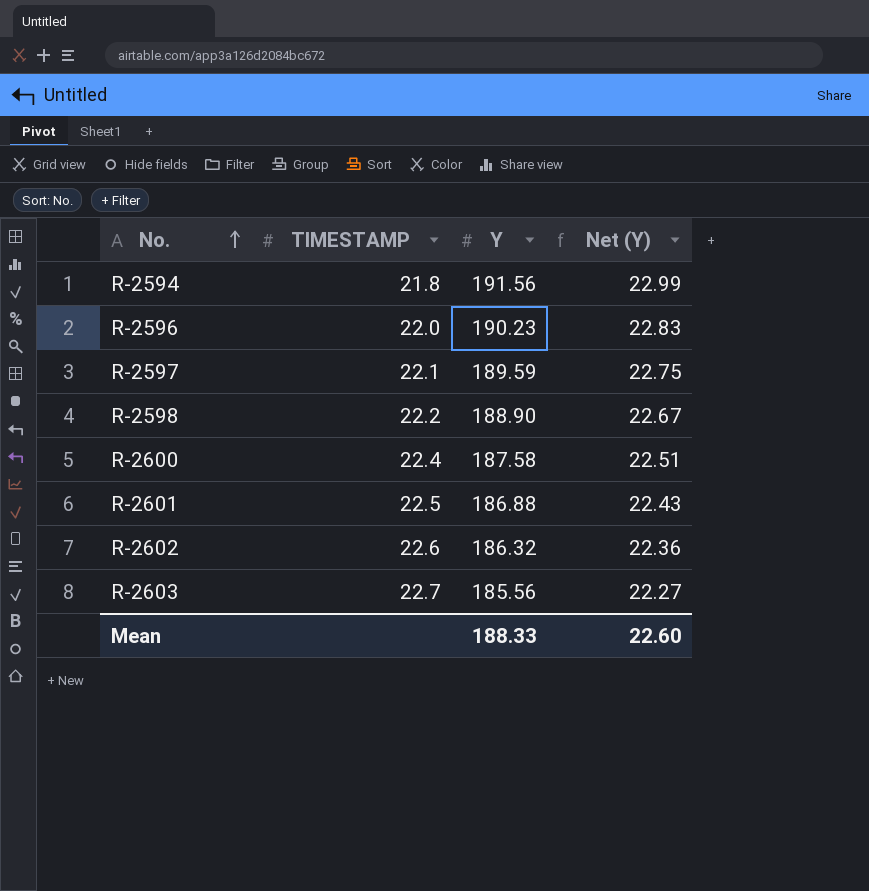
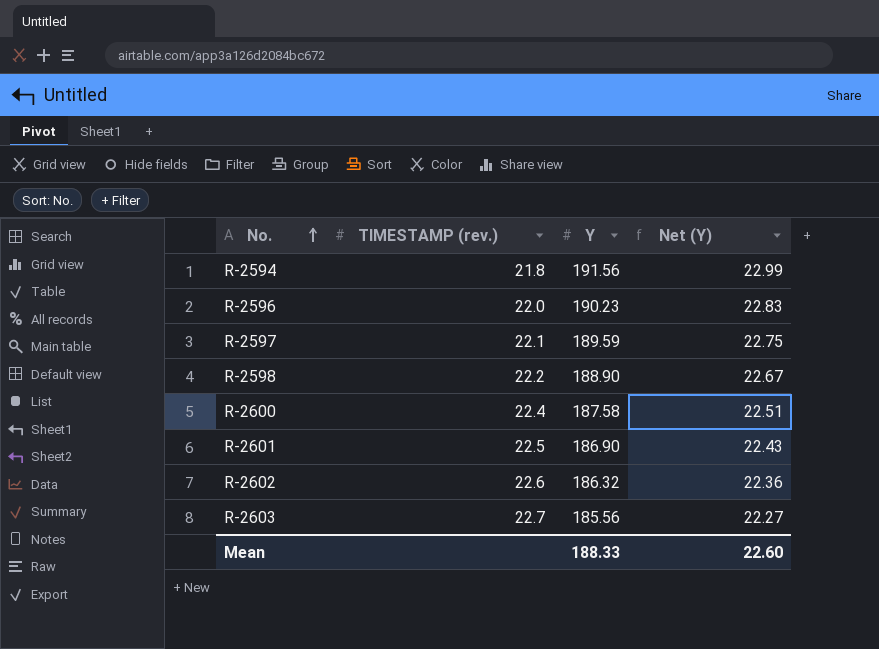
column name: TIMESTAMP -> TIMESTAMP (rev.)
R-2601 | Y: 186.88 -> 186.90

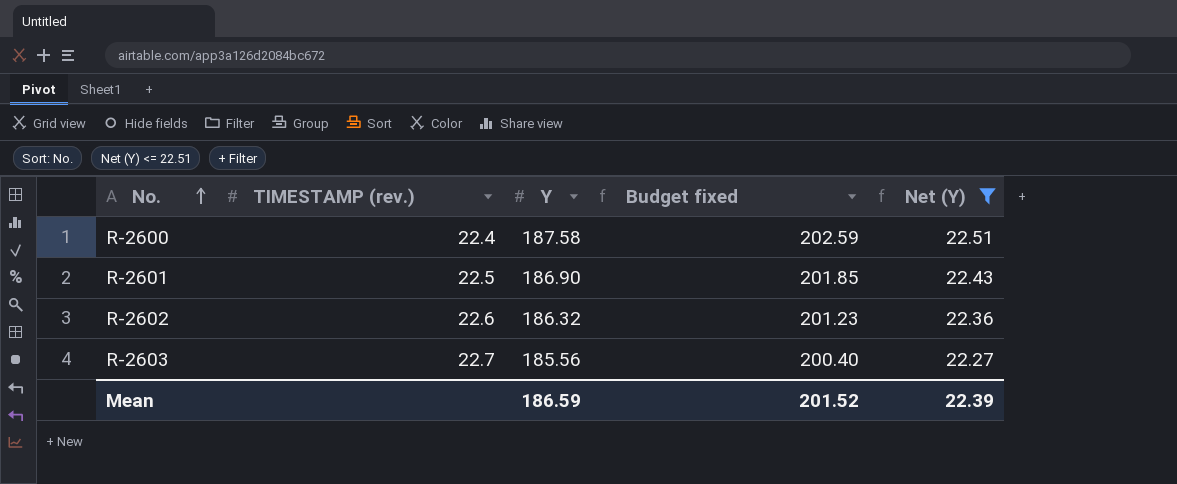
filter: none -> Net (Y) <= 22.51
column Budget fixed | formula: none -> [Y] * 1.08
Mean | Y: 188.33 -> 186.59
Mean | Net (Y): 22.60 -> 22.39

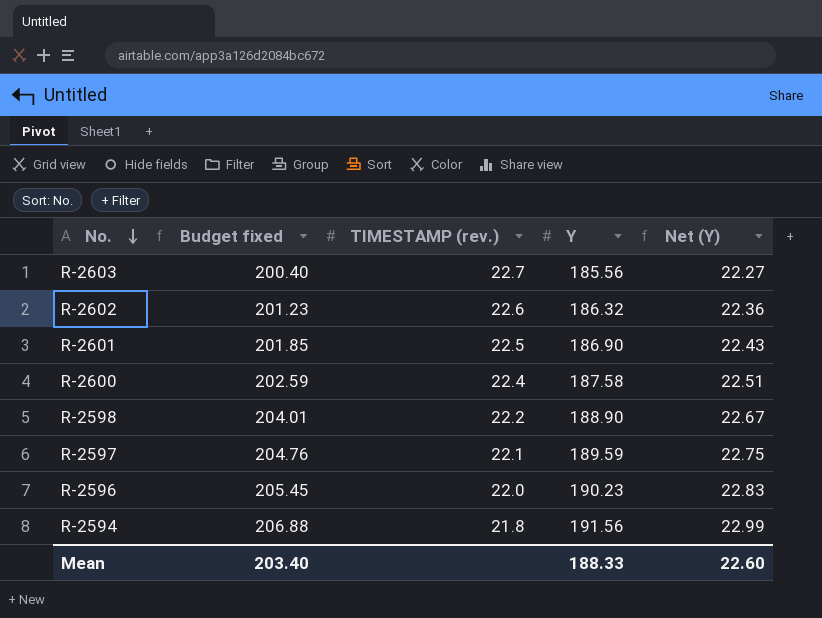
filter: Net (Y) <= 22.51 -> none
row order: No. ascending -> No. descending
column Budget fixed | position: 4 -> 2
Mean | Budget fixed: 201.52 -> 203.40
Mean | Y: 186.59 -> 188.33
Mean | Net (Y): 22.39 -> 22.60

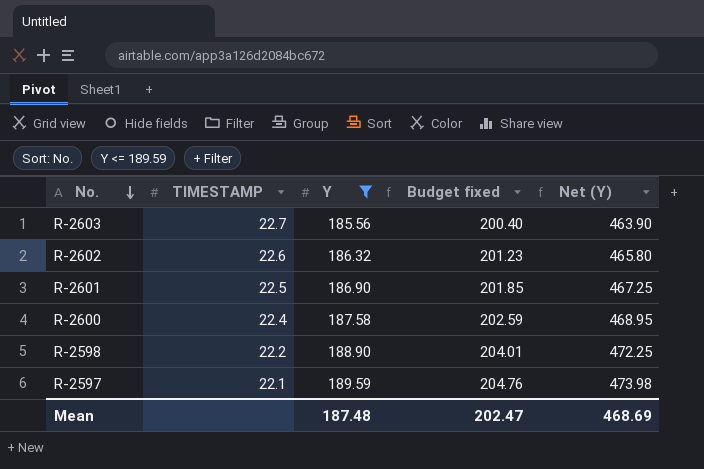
filter: none -> Y <= 189.59
column name: TIMESTAMP (rev.) -> TIMESTAMP
column Budget fixed | position: 2 -> 4
column Net (Y) | formula: [Y] * 0.12 -> [Y] * 2.5
Mean | Y: 188.33 -> 187.48
Mean | Budget fixed: 203.40 -> 202.47
Mean | Net (Y): 22.60 -> 468.69

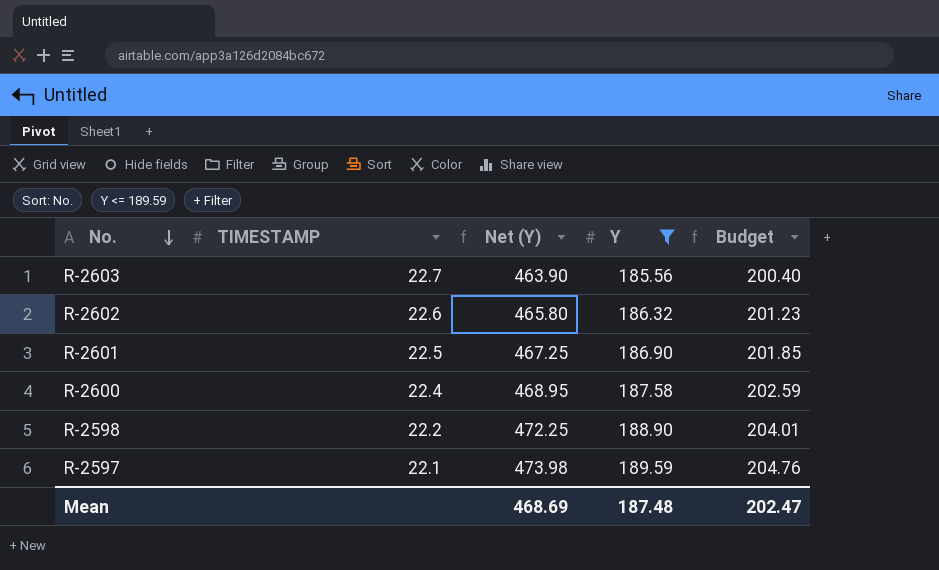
column Net (Y) | position: 5 -> 3
column name: Budget fixed -> Budget

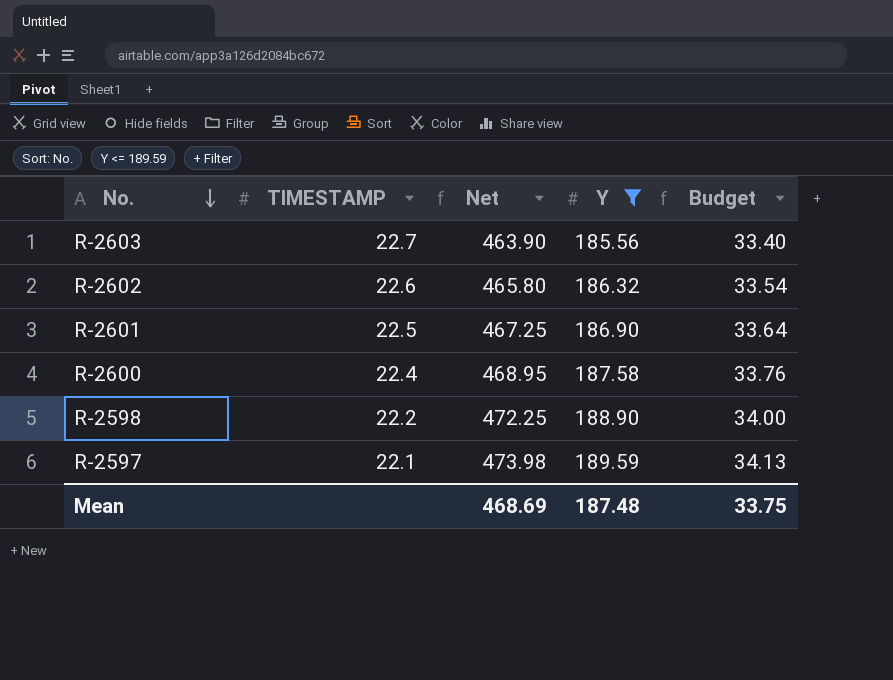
column name: Net (Y) -> Net
column Budget | formula: [Y] * 1.08 -> [Y] * 0.18
Mean | Budget: 202.47 -> 33.75

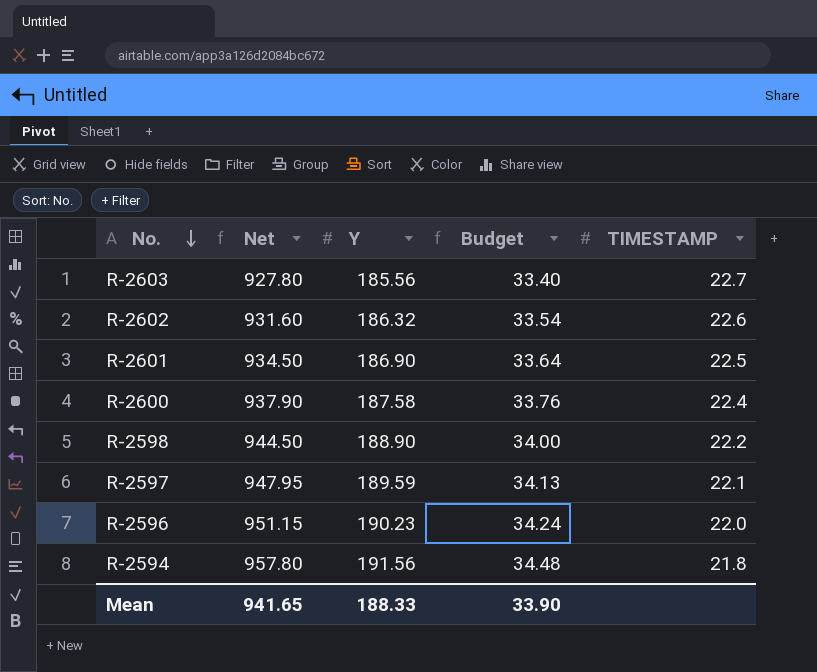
filter: Y <= 189.59 -> none
column Net | formula: [Y] * 2.5 -> [Y] * 5
column TIMESTAMP | position: 2 -> 5
Mean | Net: 468.69 -> 941.65
Mean | Y: 187.48 -> 188.33
Mean | Budget: 33.75 -> 33.90

